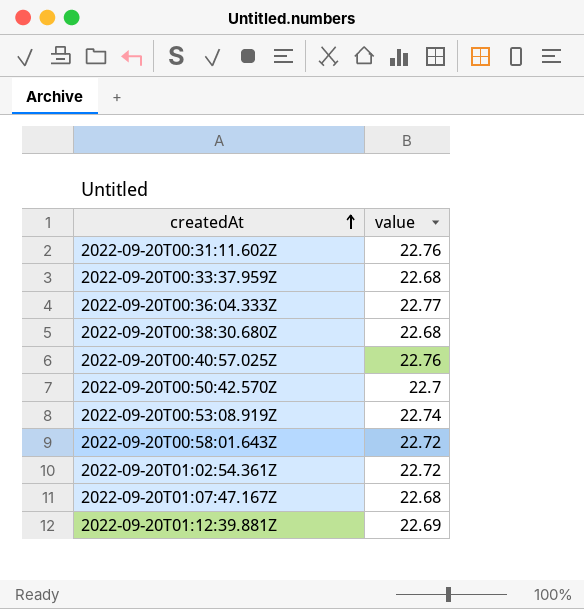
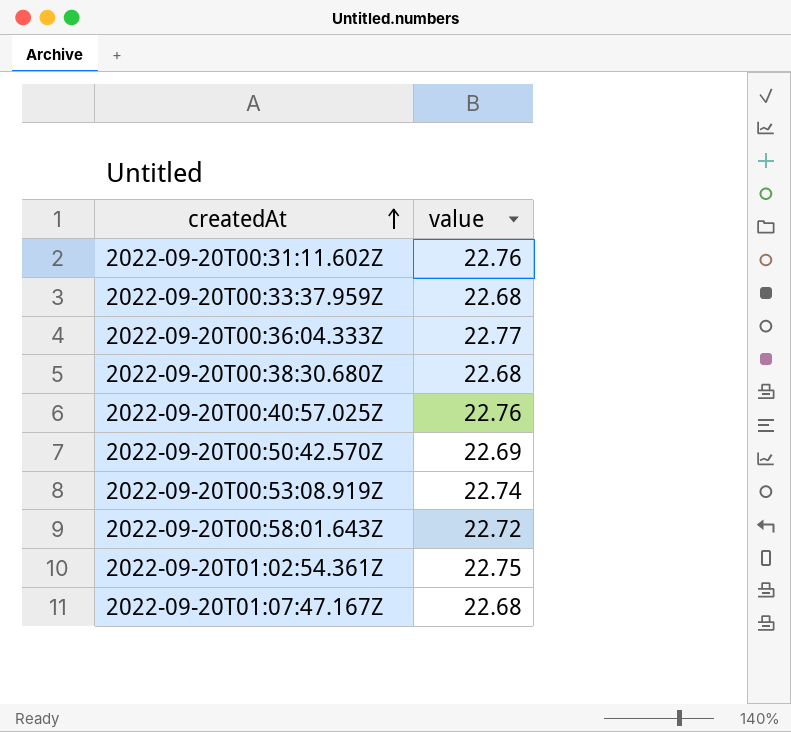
row 2022-09-20T01:12:39.881Z: 22.69 -> none
2022-09-20T00:50:42.570Z | value: 22.7 -> 22.69
2022-09-20T01:02:54.361Z | value: 22.72 -> 22.75

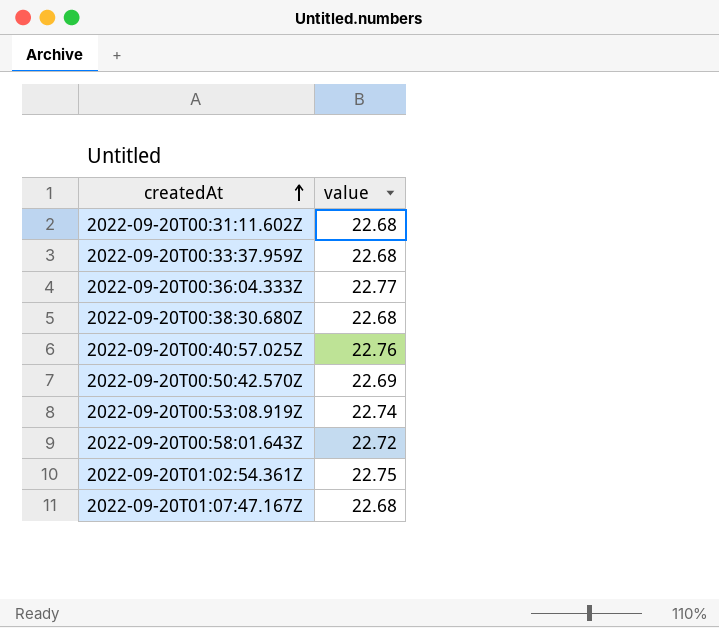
2022-09-20T00:31:11.602Z | value: 22.76 -> 22.68

